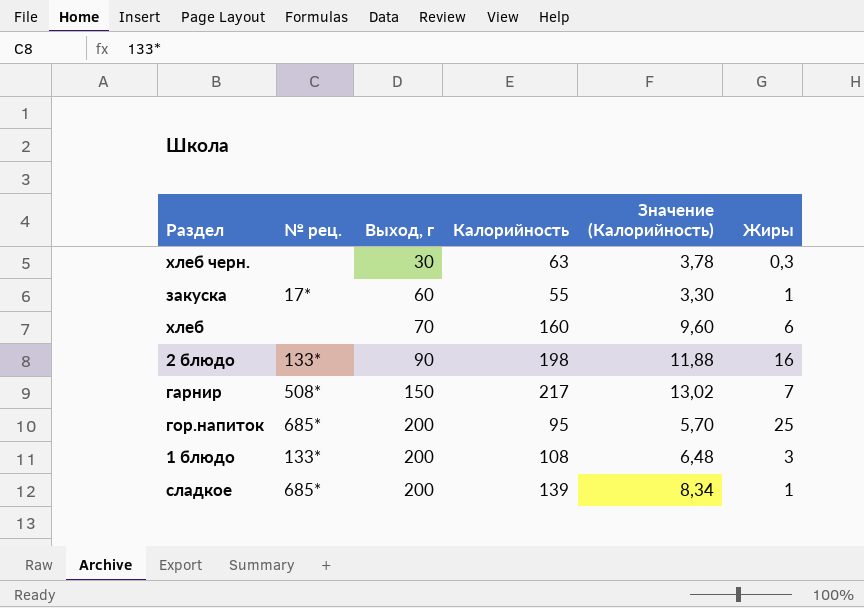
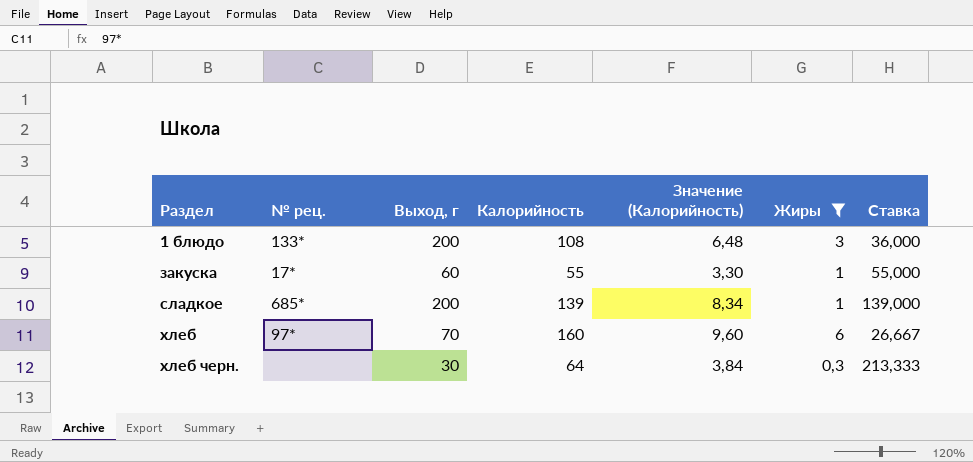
filter: none -> Жиры <= 6
row order: Выход, г ascending -> Раздел ascending
column Ставка | formula: none -> [Калорийность] / [Жиры]
хлеб | № рец.: none -> 97*
хлеб черн. | Калорийность: 63 -> 64
хлеб черн. | Значение (Калорийность): 3,78 -> 3,84

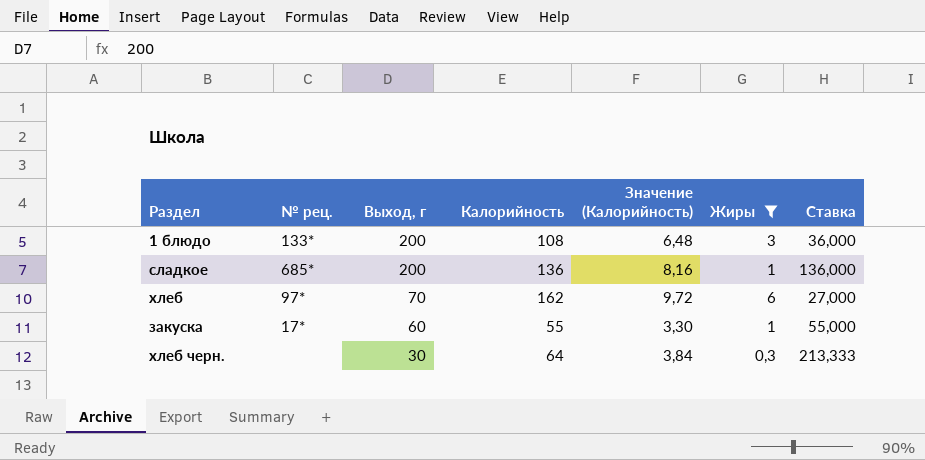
row order: Раздел ascending -> Выход, г descending
сладкое | Калорийность: 139 -> 136
сладкое | Значение (Калорийность): 8,34 -> 8,16
сладкое | Ставка: 139,000 -> 136,000
хлеб | Калорийность: 160 -> 162
хлеб | Значение (Калорийность): 9,60 -> 9,72
хлеб | Ставка: 26,667 -> 27,000

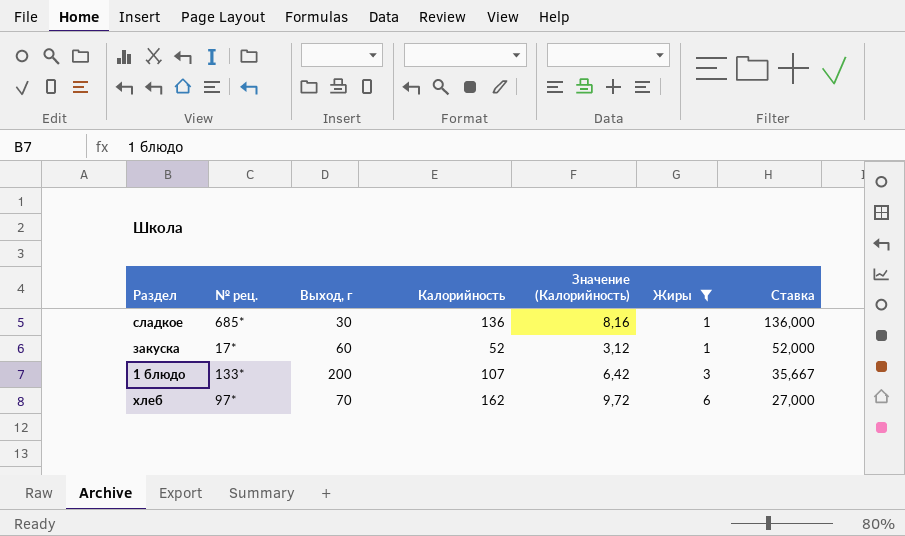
row order: Выход, г descending -> Жиры ascending
row хлеб черн.: none | 30 | 64 | 3,84 | 0,3 | 213,333 -> none
сладкое | Выход, г: 200 -> 30
закуска | Калорийность: 55 -> 52
закуска | Значение (Калорийность): 3,30 -> 3,12
закуска | Ставка: 55,000 -> 52,000
1 блюдо | Калорийность: 108 -> 107
1 блюдо | Значение (Калорийность): 6,48 -> 6,42
1 блюдо | Ставка: 36,000 -> 35,667

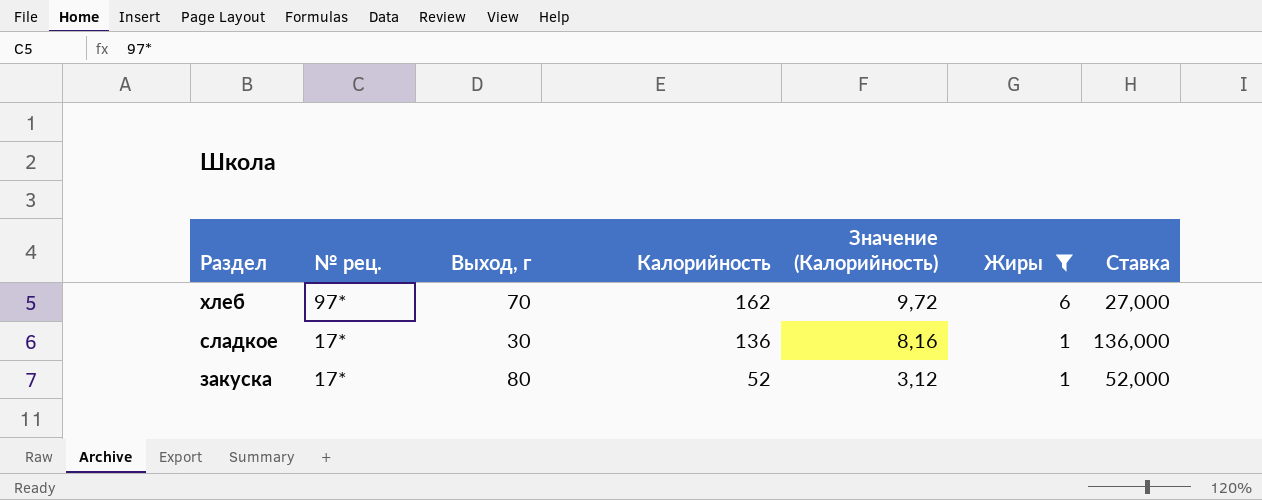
row order: Жиры ascending -> Раздел descending
row 1 блюдо: 133* | 200 | 107 | 6,42 | 3 | 35,667 -> none
сладкое | № рец.: 685* -> 17*
закуска | Выход, г: 60 -> 80

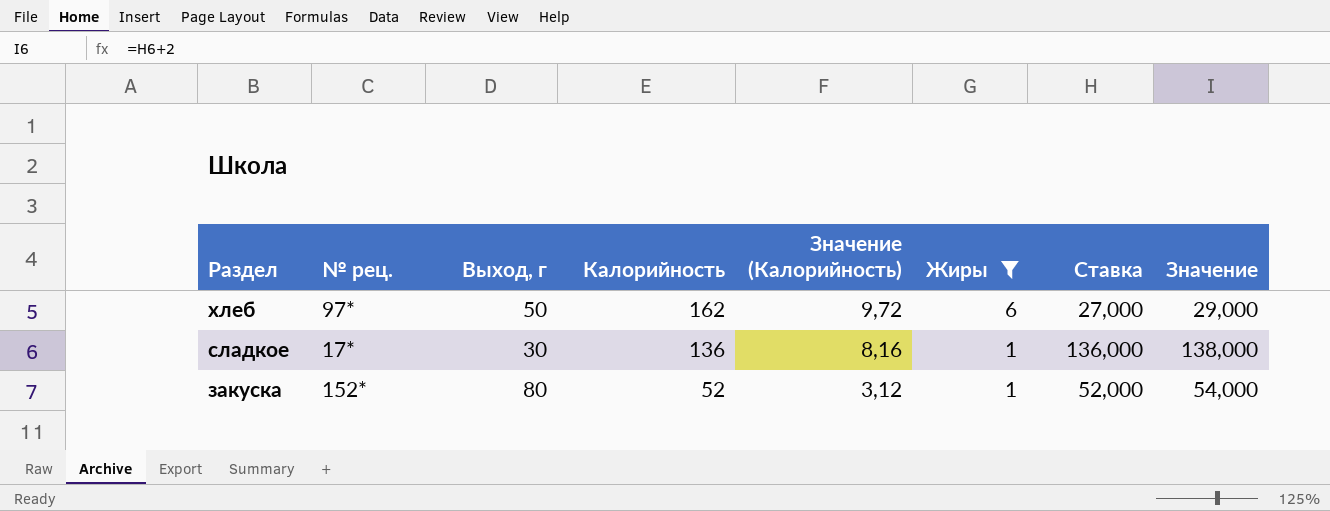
column Значение | formula: none -> [Ставка] + 2
хлеб | Выход, г: 70 -> 50
закуска | № рец.: 17* -> 152*

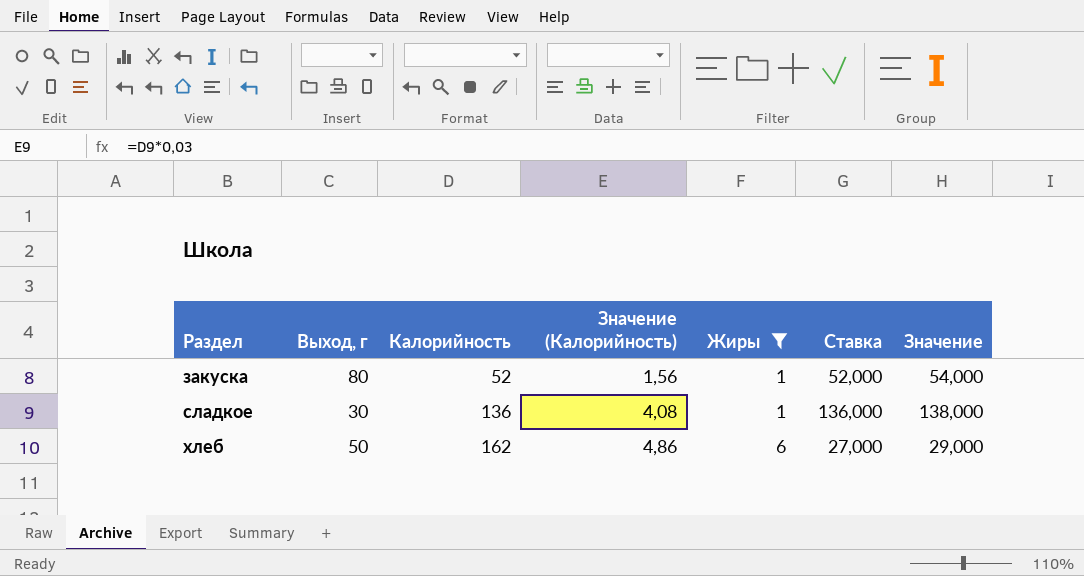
row order: Раздел descending -> Раздел ascending
column № рец. | position: 2 -> none
column Значение (Калорийность) | formula: [Калорийность] * 0,06 -> [Калорийность] * 0,03

